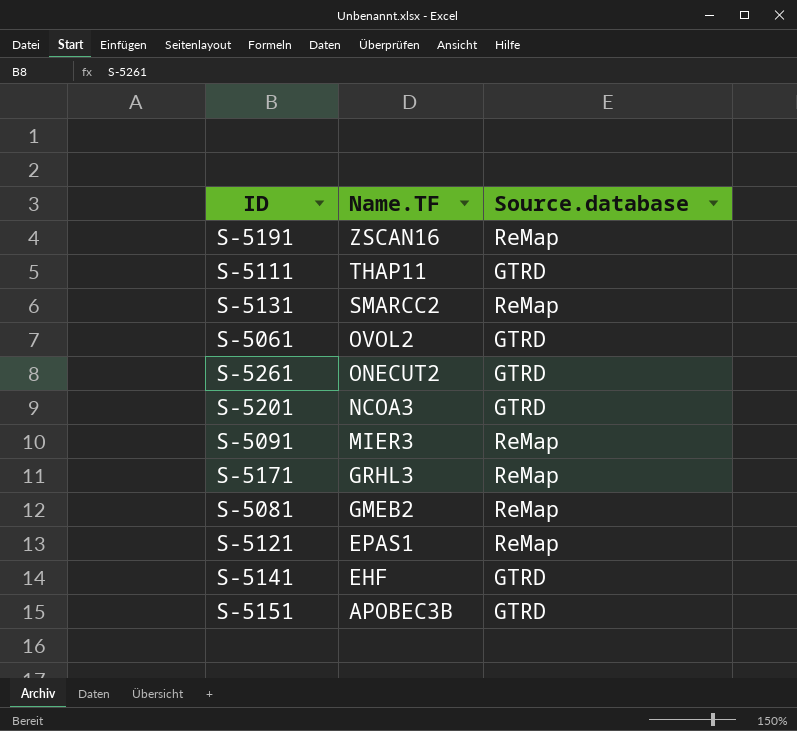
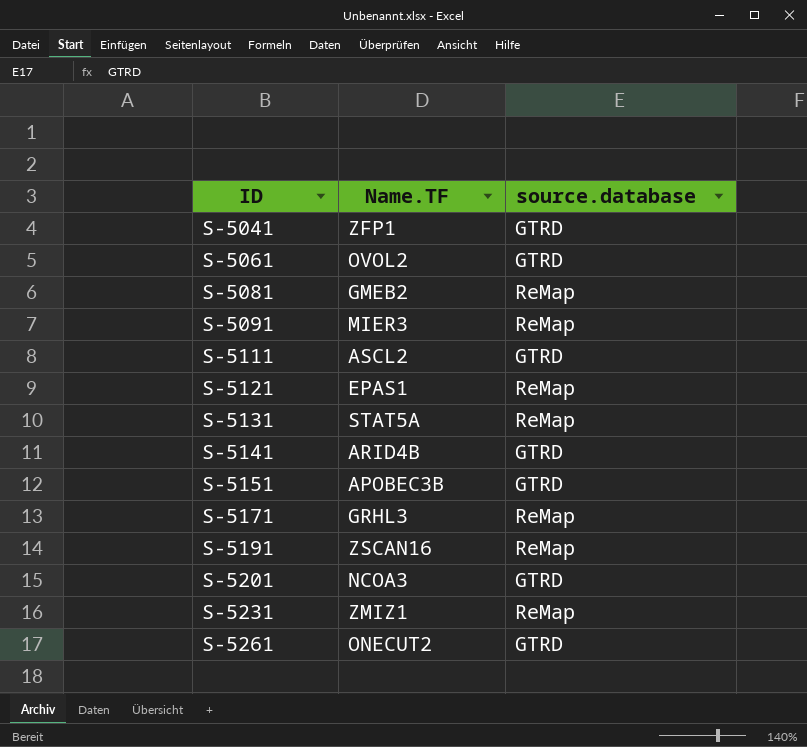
row order: Name.TF descending -> ID ascending
column name: Source.database -> source.database
row S-5041: none -> ZFP1 | GTRD
S-5111 | Name.TF: THAP11 -> ASCL2
S-5131 | Name.TF: SMARCC2 -> STAT5A
S-5141 | Name.TF: EHF -> ARID4B
row S-5231: none -> ZMIZ1 | ReMap

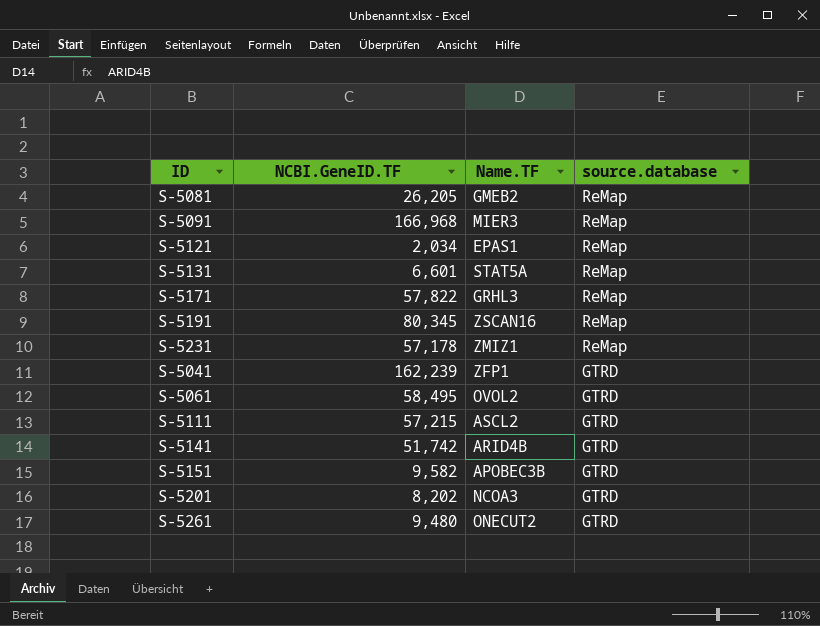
row order: ID ascending -> source.database descending
column NCBI.GeneID.TF | position: none -> 2

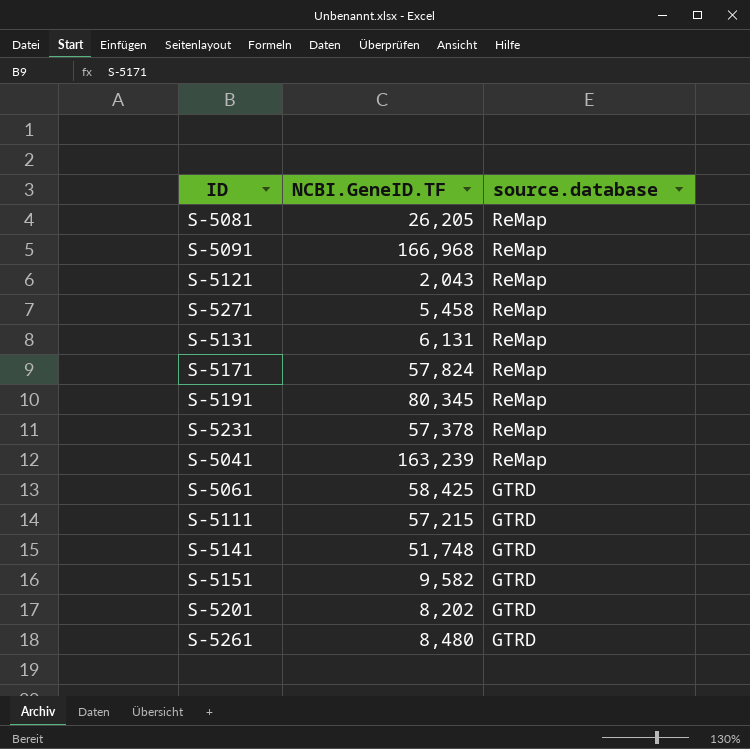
column Name.TF | position: 3 -> none
S-5121 | NCBI.GeneID.TF: 2,034 -> 2,043
row S-5271: none -> 5,458 | ReMap
S-5131 | NCBI.GeneID.TF: 6,601 -> 6,131
S-5171 | NCBI.GeneID.TF: 57,822 -> 57,824
S-5231 | NCBI.GeneID.TF: 57,178 -> 57,378
S-5041 | NCBI.GeneID.TF: 162,239 -> 163,239
S-5041 | source.database: GTRD -> ReMap
S-5061 | NCBI.GeneID.TF: 58,495 -> 58,425
S-5141 | NCBI.GeneID.TF: 51,742 -> 51,748
S-5261 | NCBI.GeneID.TF: 9,480 -> 8,480

